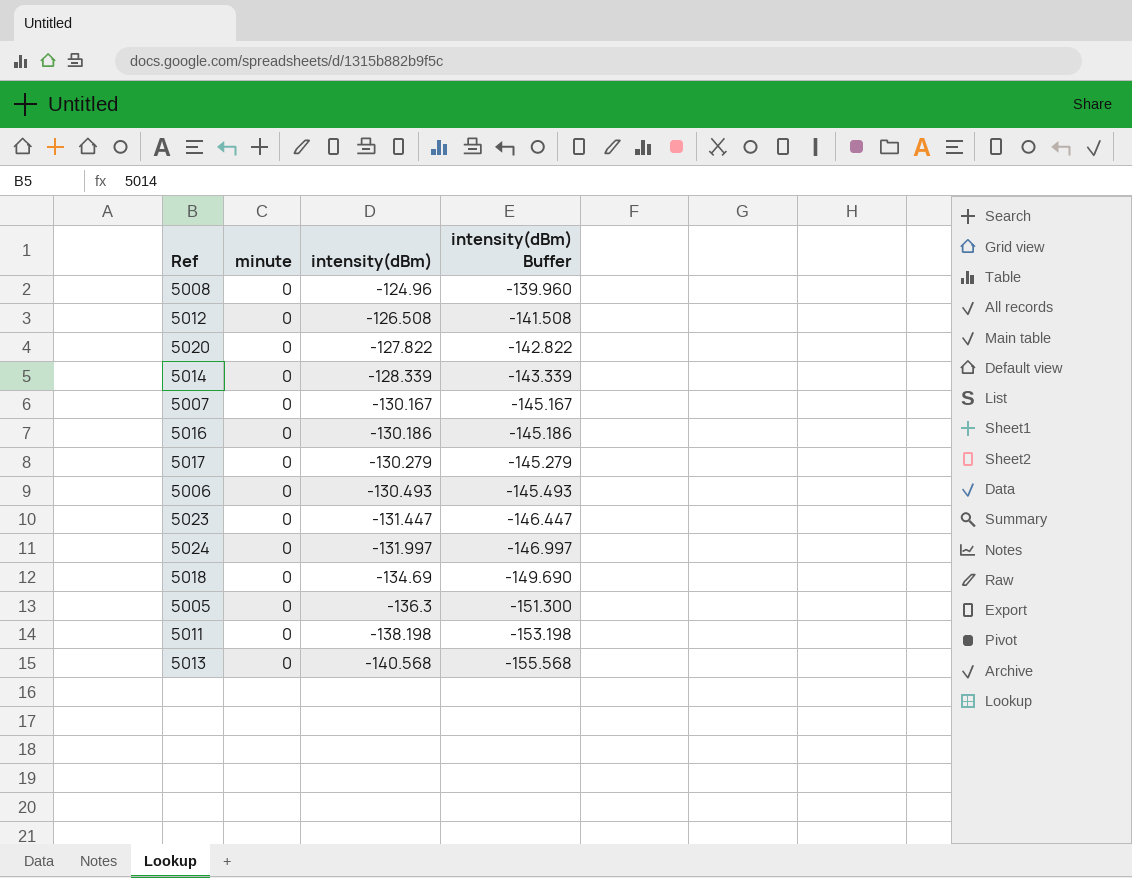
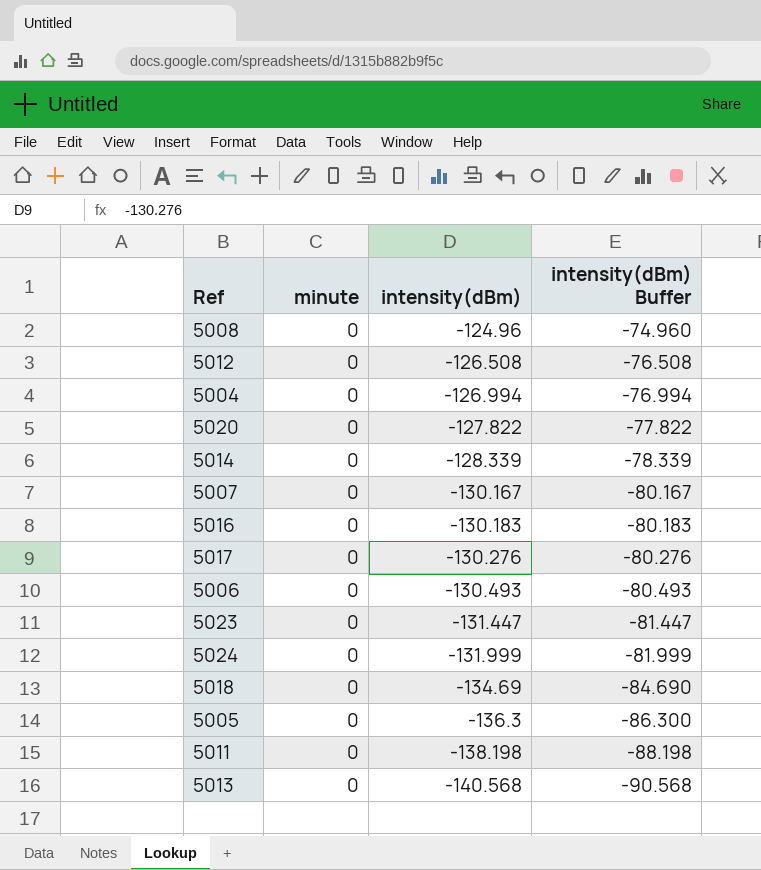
column intensity(dBm) Buffer | formula: [intensity(dBm)] - 15 -> [intensity(dBm)] + 50
row 5004: none -> 0 | -126.994 | -76.994
5016 | intensity(dBm): -130.186 -> -130.183
5017 | intensity(dBm): -130.279 -> -130.276
5024 | intensity(dBm): -131.997 -> -131.999

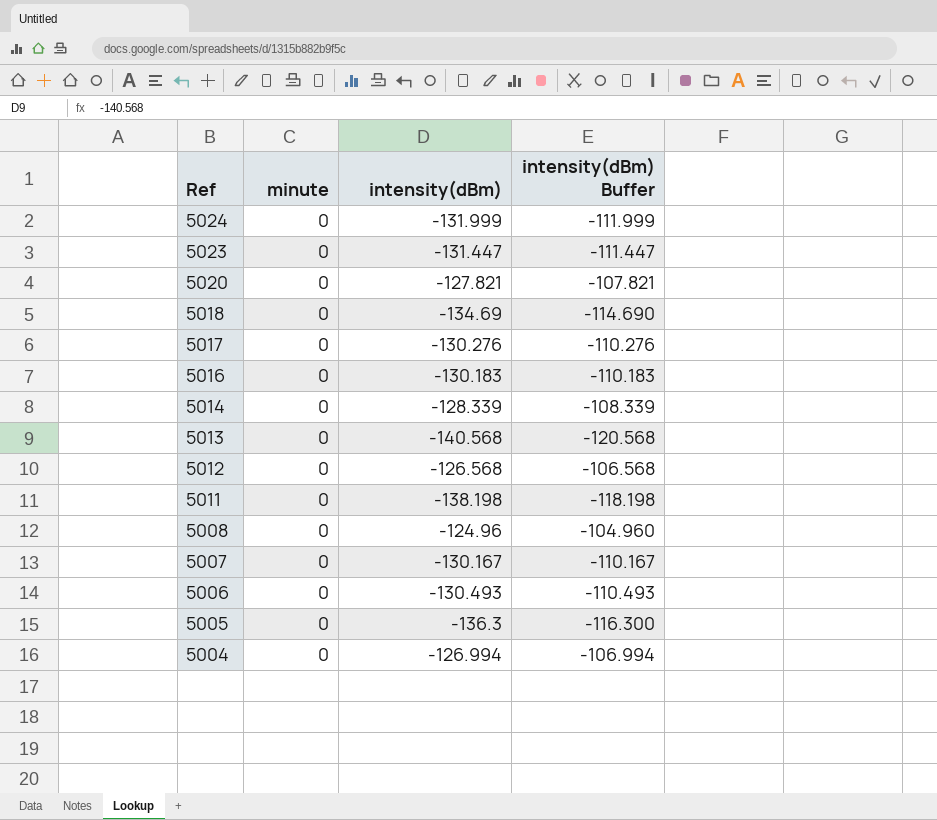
row order: intensity(dBm) descending -> Ref descending
column intensity(dBm) Buffer | formula: [intensity(dBm)] + 50 -> [intensity(dBm)] + 20
5020 | intensity(dBm): -127.822 -> -127.821
5012 | intensity(dBm): -126.508 -> -126.568

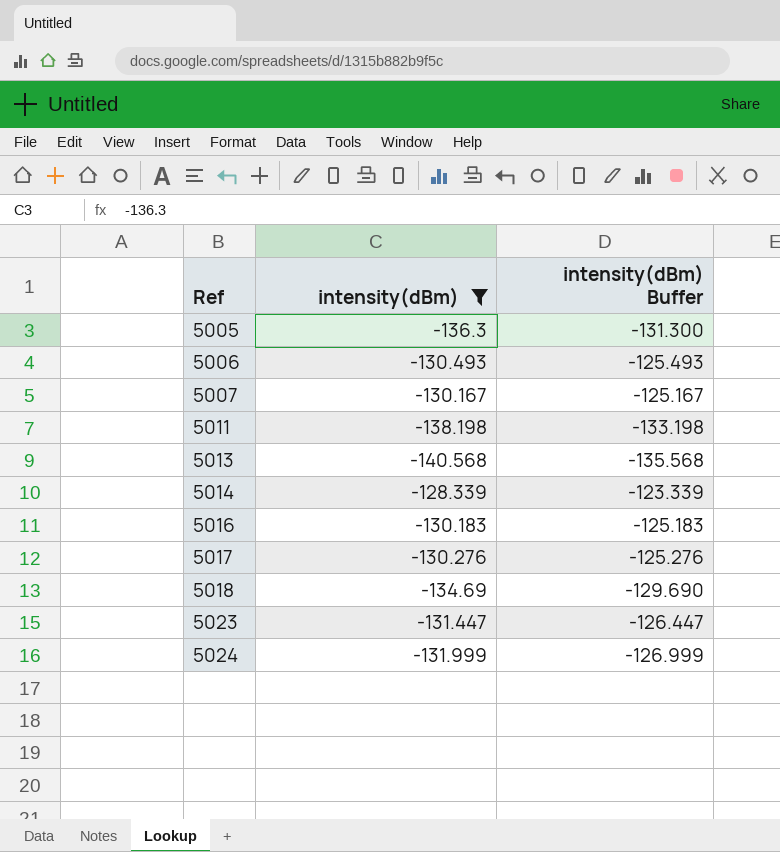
filter: none -> intensity(dBm) <= -128.339
row order: Ref descending -> Ref ascending
column minute | position: 2 -> none
column intensity(dBm) Buffer | formula: [intensity(dBm)] + 20 -> [intensity(dBm)] + 5

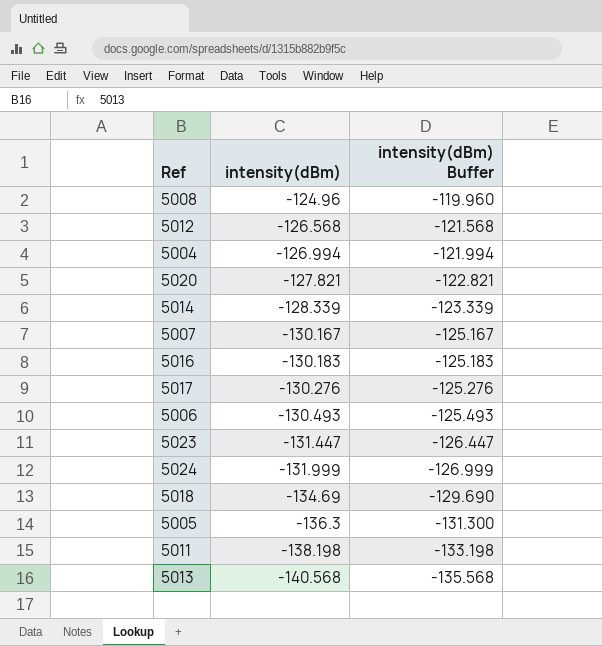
filter: intensity(dBm) <= -128.339 -> none
row order: Ref ascending -> intensity(dBm) descending

